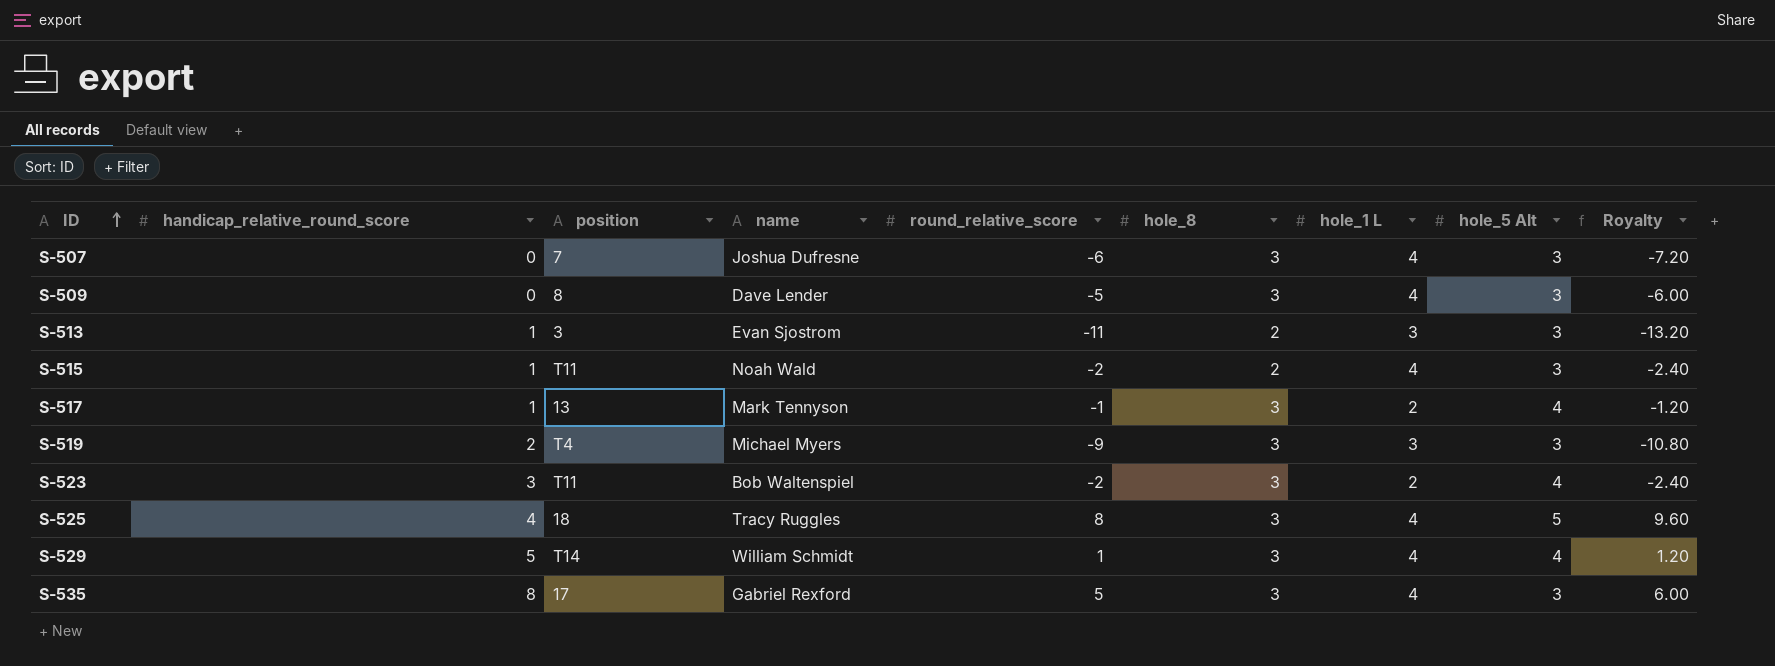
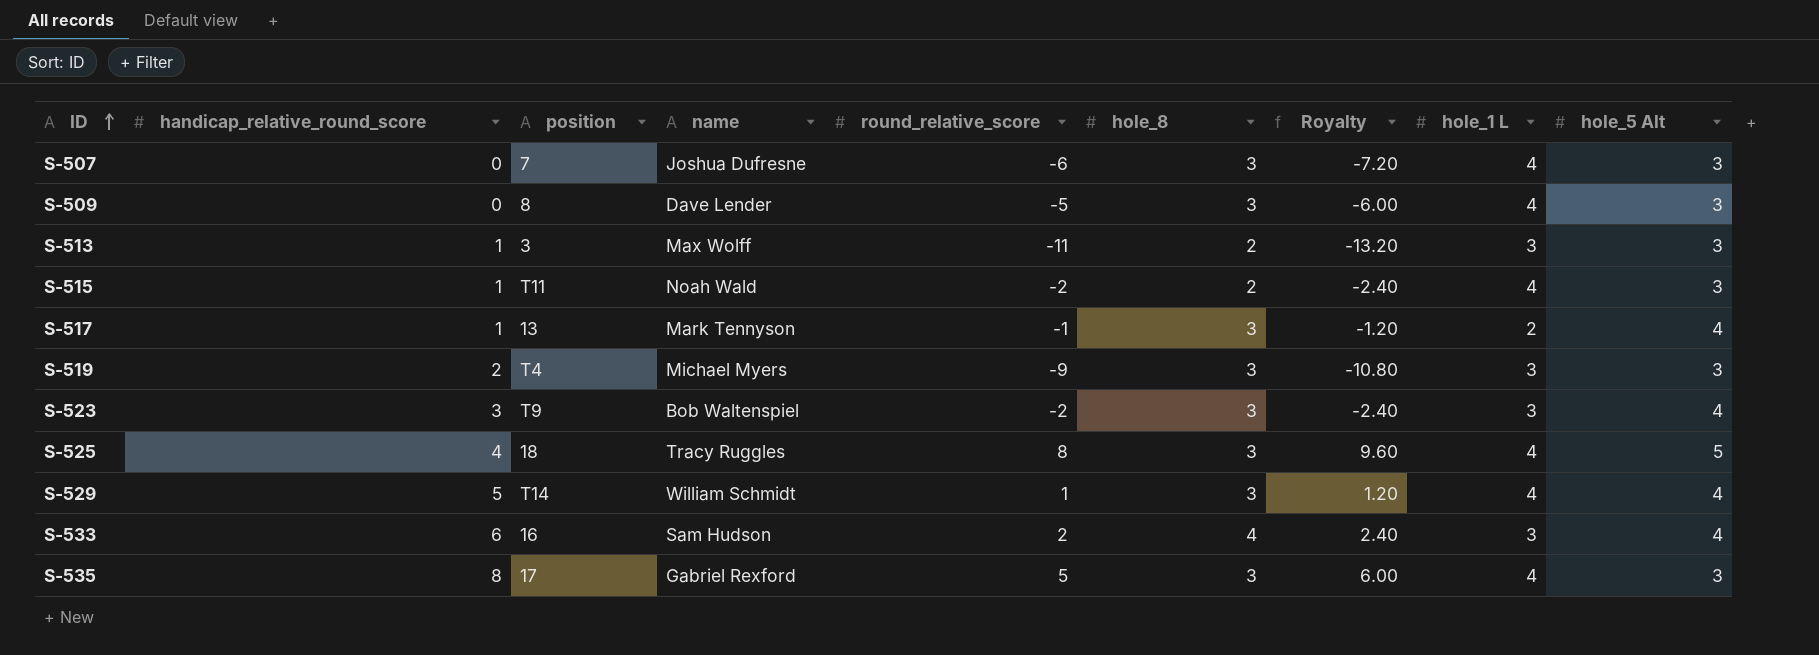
column Royalty | position: 9 -> 7
S-513 | name: Evan Sjostrom -> Max Wolff
S-523 | position: T11 -> T9
S-523 | hole_1 L: 2 -> 3
row S-533: none -> 6 | 16 | Sam Hudson | 2 | 4 | 2.40 | 3 | 4

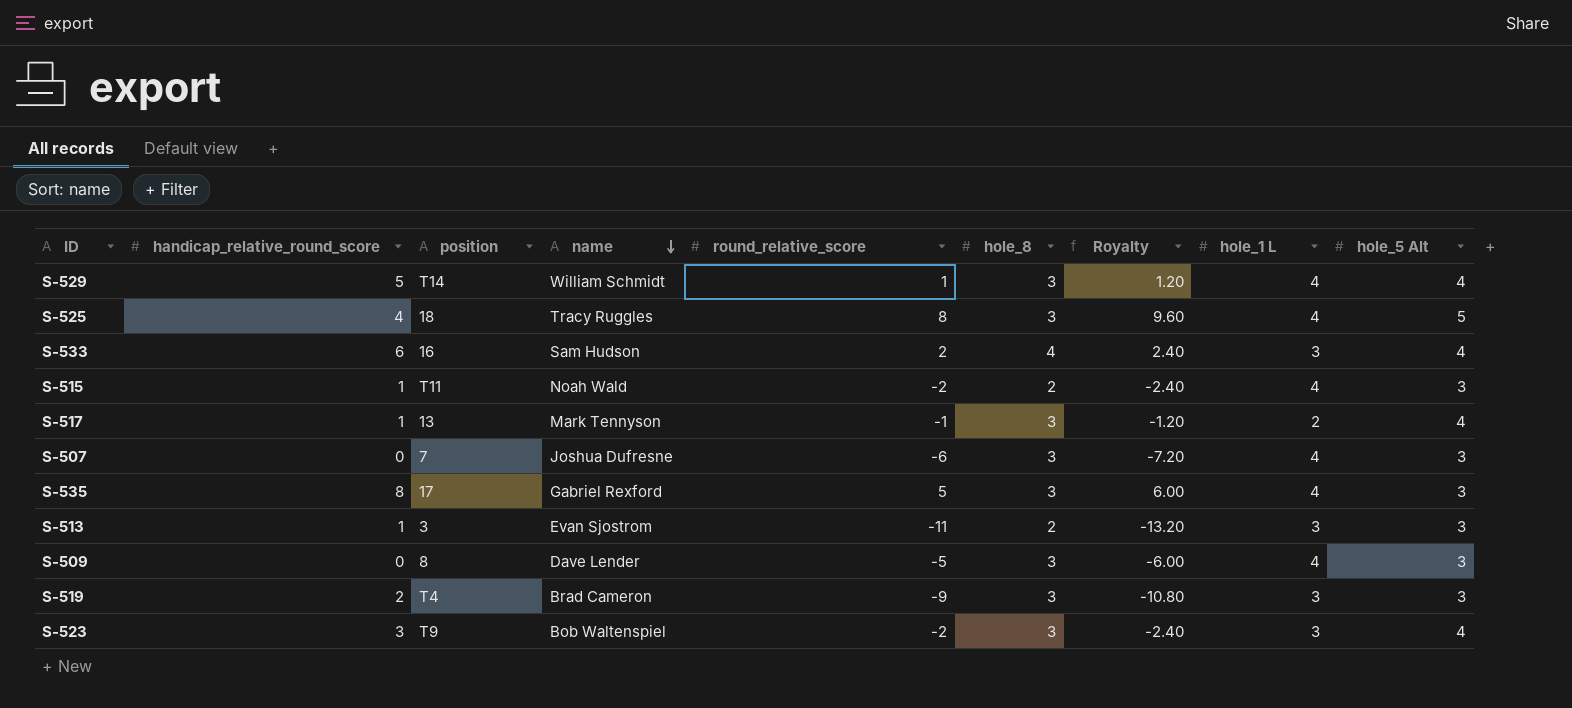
row order: ID ascending -> name descending
S-513 | name: Max Wolff -> Evan Sjostrom
S-519 | name: Michael Myers -> Brad Cameron

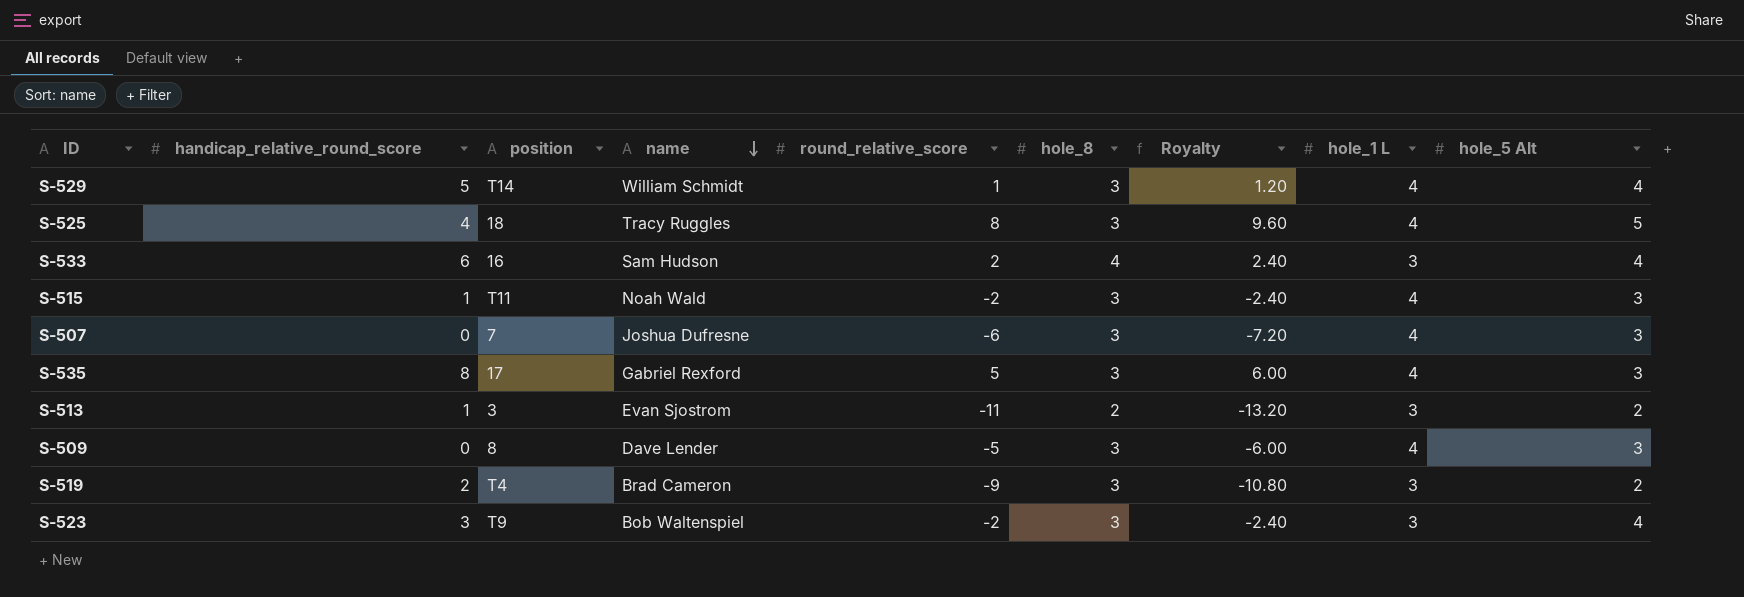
row S-517: 1 | 13 | Mark Tennyson | -1 | 3 | -1.20 | 2 | 4 -> none
S-515 | hole_8: 2 -> 3
S-513 | hole_5 Alt: 3 -> 2
S-519 | hole_5 Alt: 3 -> 2

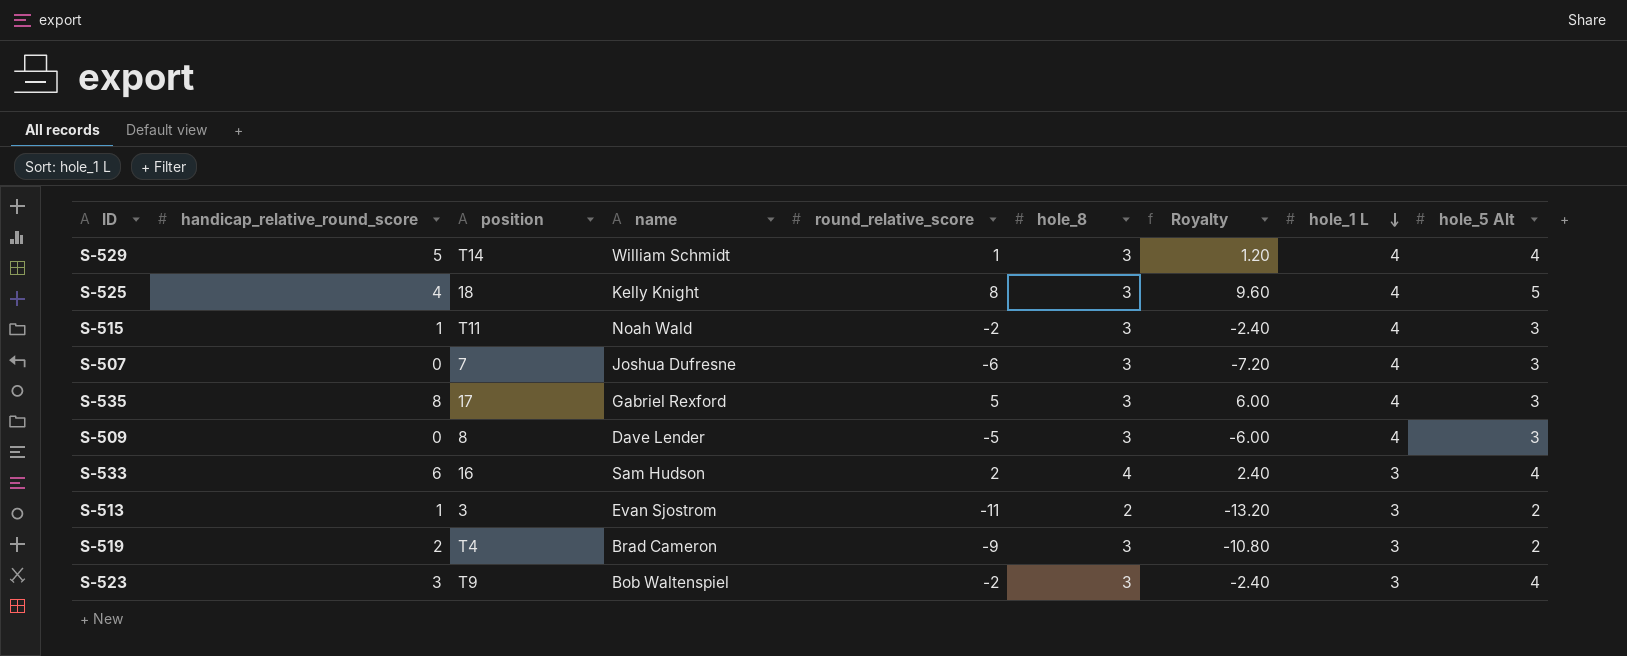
row order: name descending -> hole_1 L descending
S-525 | name: Tracy Ruggles -> Kelly Knight

